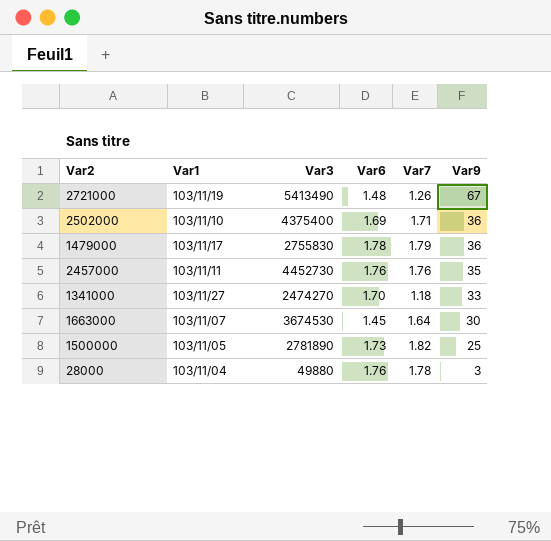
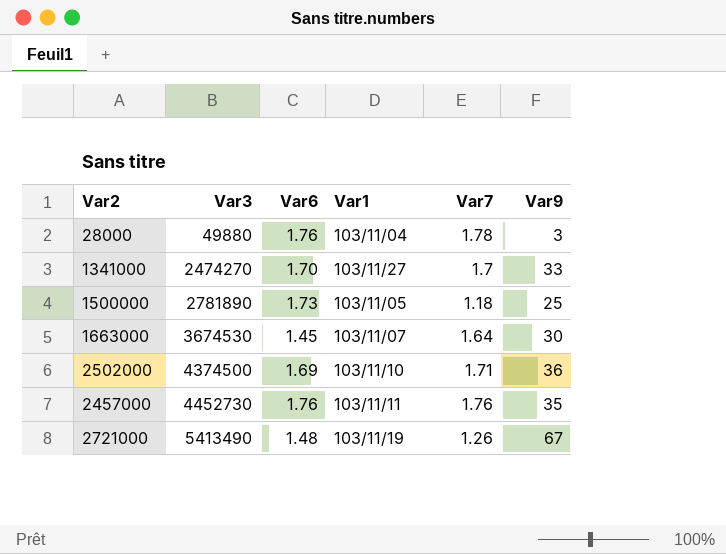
row order: Var9 descending -> Var3 ascending
column Var1 | position: 2 -> 4
row 1479000: 103/11/17 | 2755830 | 1.78 | 1.79 | 36 -> none
1341000 | Var7: 1.18 -> 1.7
1500000 | Var7: 1.82 -> 1.18
2502000 | Var3: 4375400 -> 4374500

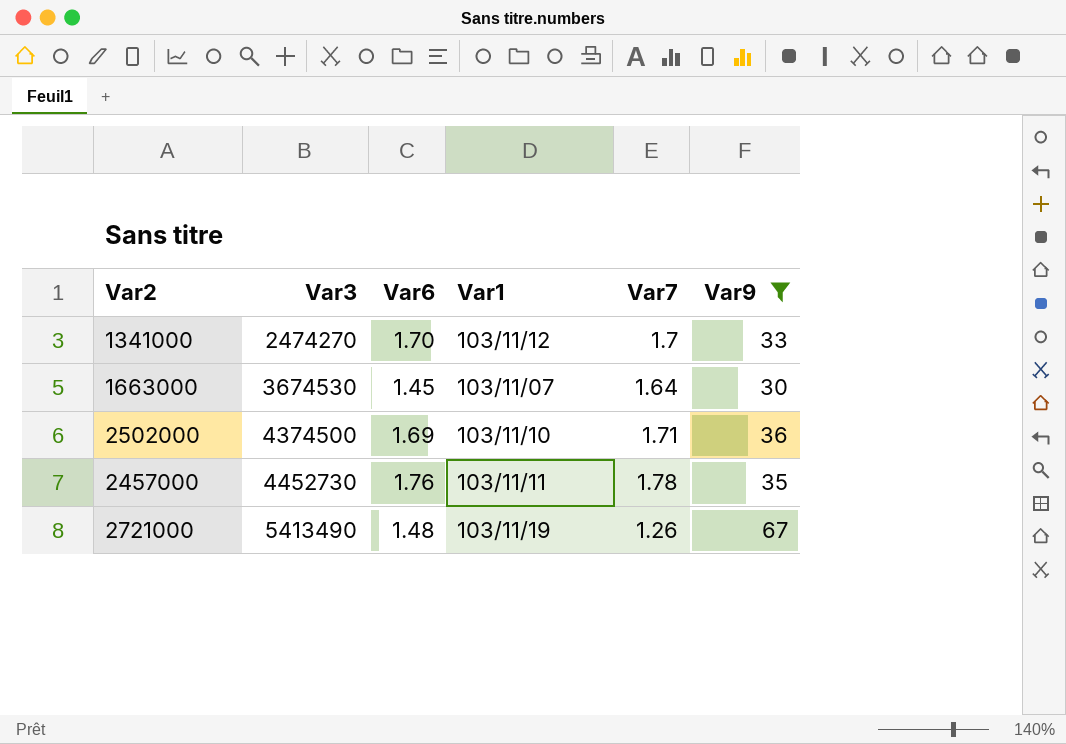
filter: none -> Var9 >= 30
1341000 | Var1: 103/11/27 -> 103/11/12
2457000 | Var7: 1.76 -> 1.78

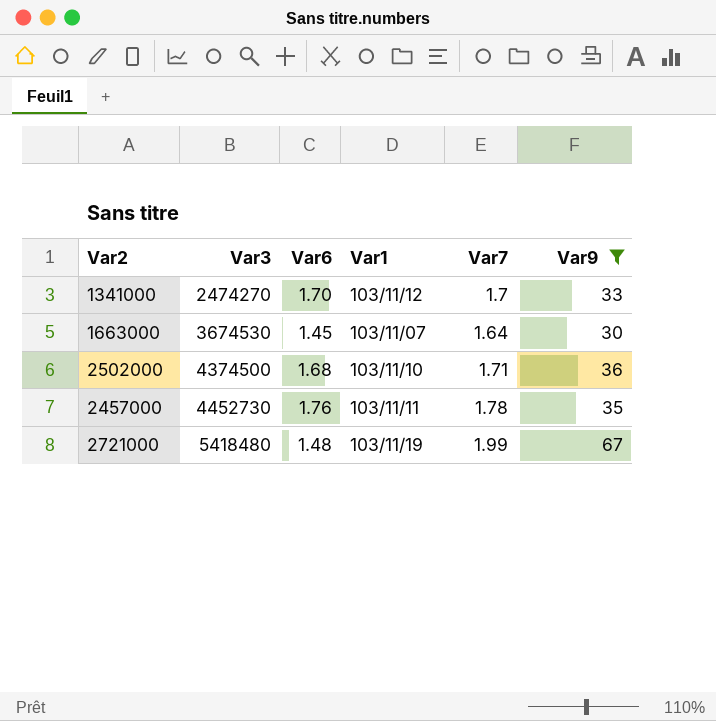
2502000 | Var6: 1.69 -> 1.68
2721000 | Var3: 5413490 -> 5418480
2721000 | Var7: 1.26 -> 1.99

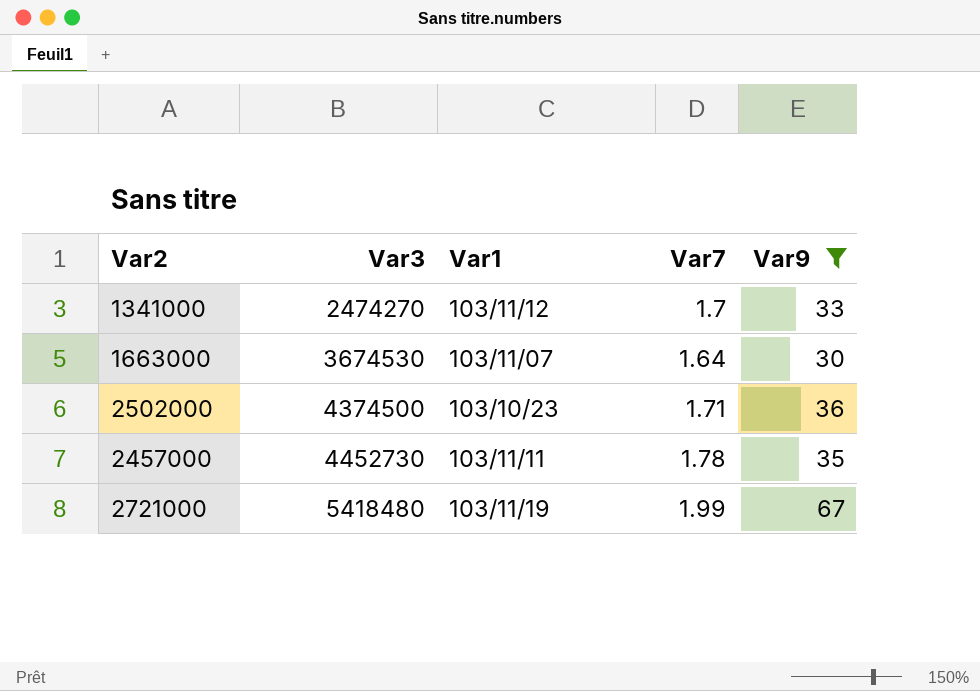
column Var6 | position: 3 -> none
2502000 | Var1: 103/11/10 -> 103/10/23

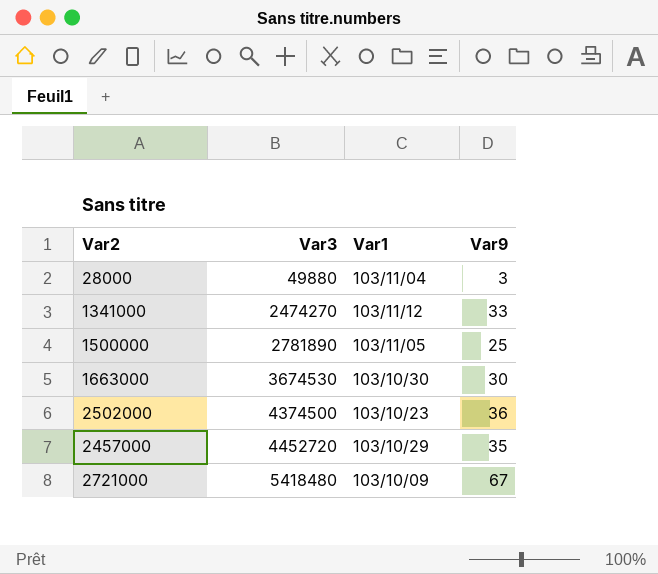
filter: Var9 >= 30 -> none
column Var7 | position: 4 -> none
1663000 | Var1: 103/11/07 -> 103/10/30
2457000 | Var3: 4452730 -> 4452720
2457000 | Var1: 103/11/11 -> 103/10/29
2721000 | Var1: 103/11/19 -> 103/10/09

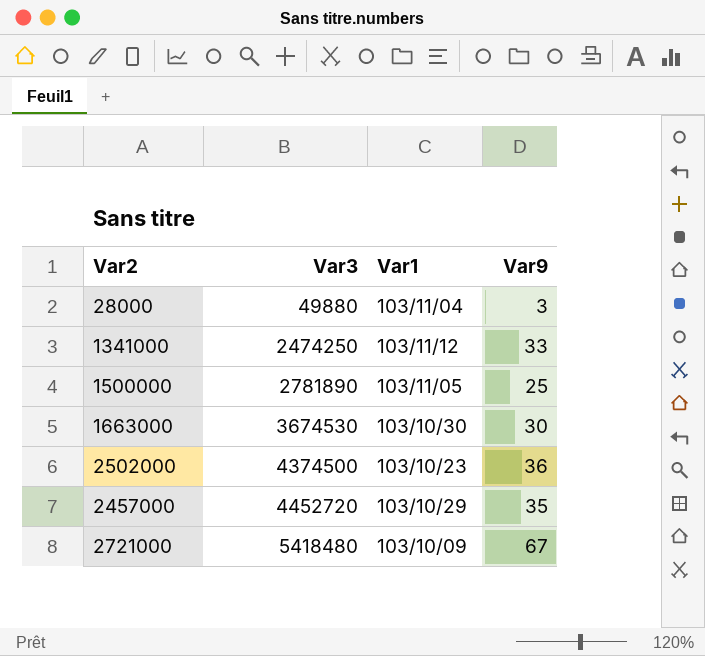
1341000 | Var3: 2474270 -> 2474250

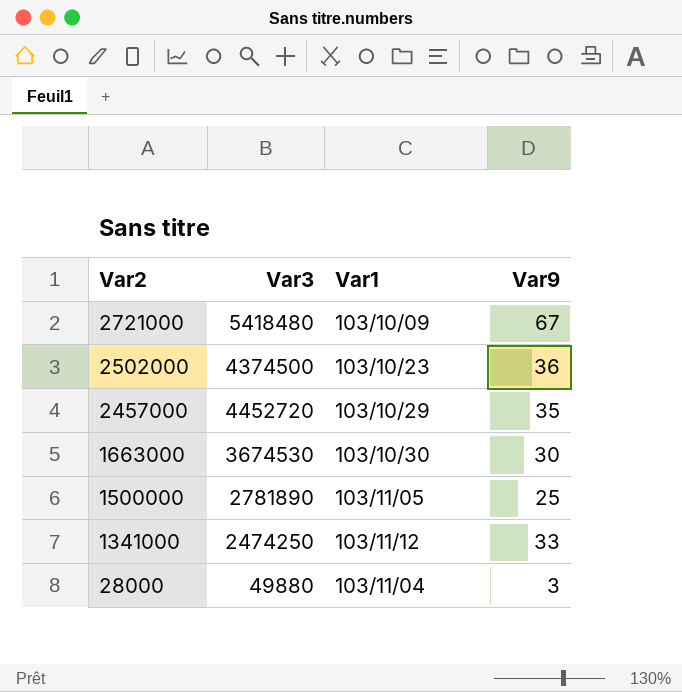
row order: Var3 ascending -> Var2 descending

